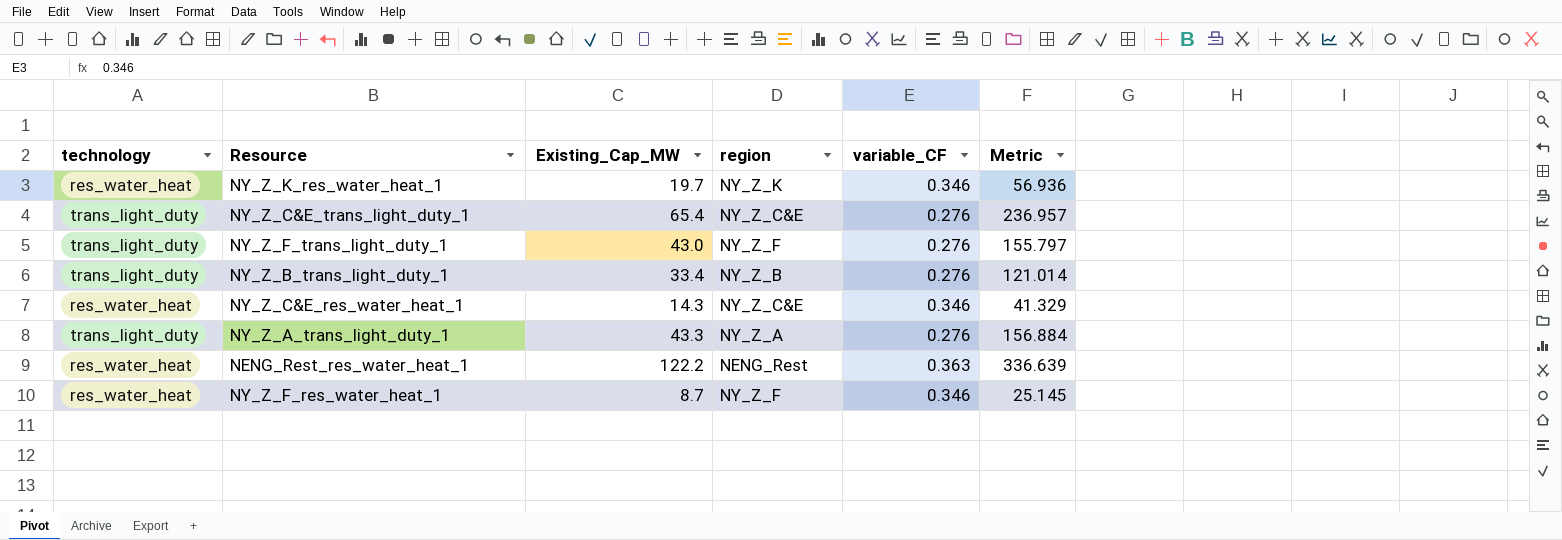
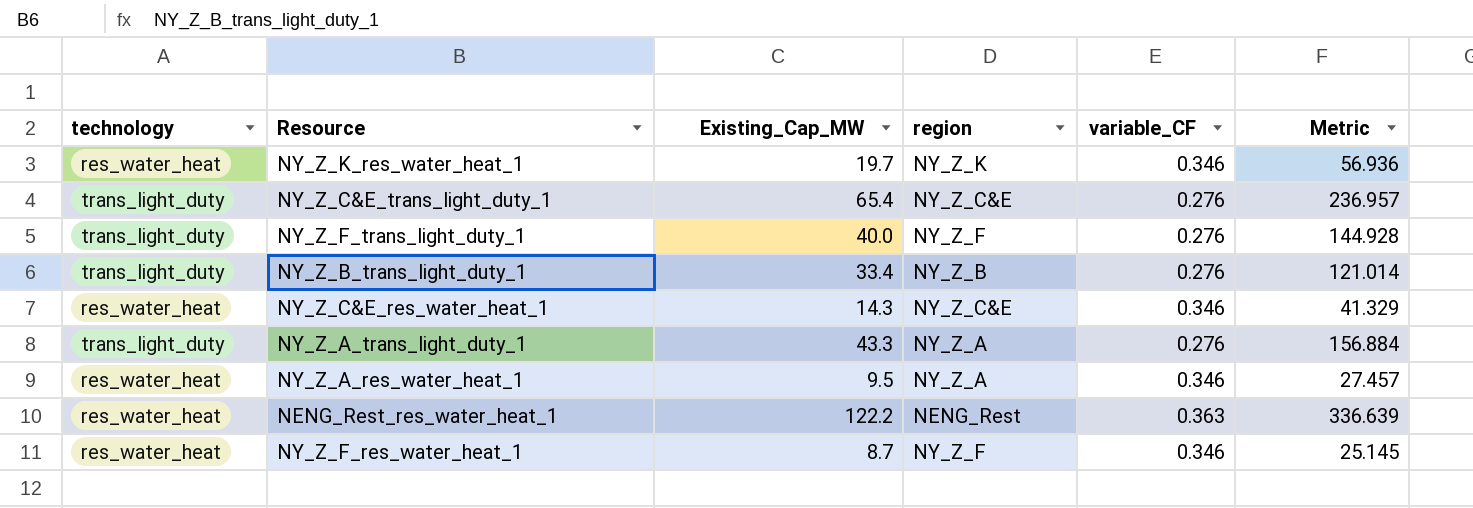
NY_Z_F_trans_light_duty_1 | Existing_Cap_MW: 43.0 -> 40.0
NY_Z_F_trans_light_duty_1 | Metric: 155.797 -> 144.928
row NY_Z_A_res_water_heat_1: none -> res_water_heat | 9.5 | NY_Z_A | 0.346 | 27.457

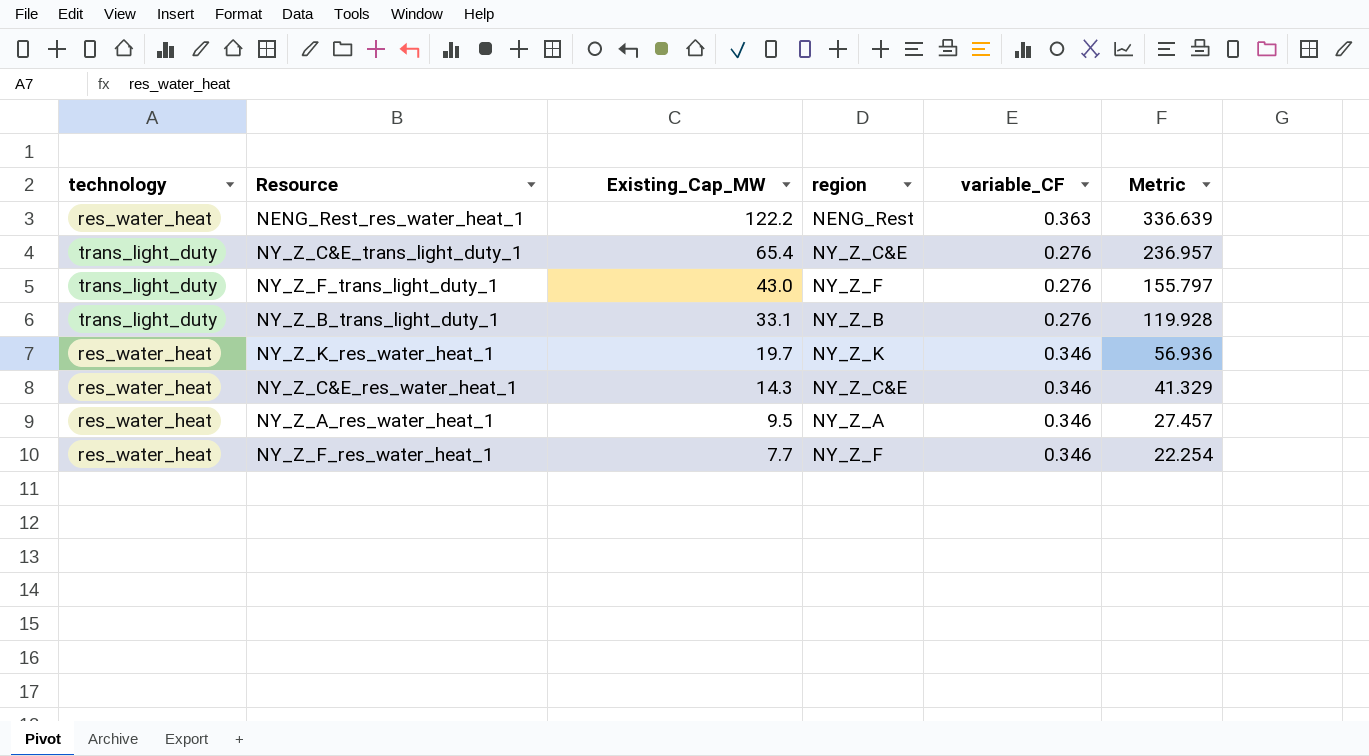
row order: none -> Existing_Cap_MW descending
row NY_Z_A_trans_light_duty_1: trans_light_duty | 43.3 | NY_Z_A | 0.276 | 156.884 -> none
NY_Z_F_trans_light_duty_1 | Existing_Cap_MW: 40.0 -> 43.0
NY_Z_F_trans_light_duty_1 | Metric: 144.928 -> 155.797
NY_Z_B_trans_light_duty_1 | Existing_Cap_MW: 33.4 -> 33.1
NY_Z_B_trans_light_duty_1 | Metric: 121.014 -> 119.928
NY_Z_F_res_water_heat_1 | Existing_Cap_MW: 8.7 -> 7.7
NY_Z_F_res_water_heat_1 | Metric: 25.145 -> 22.254

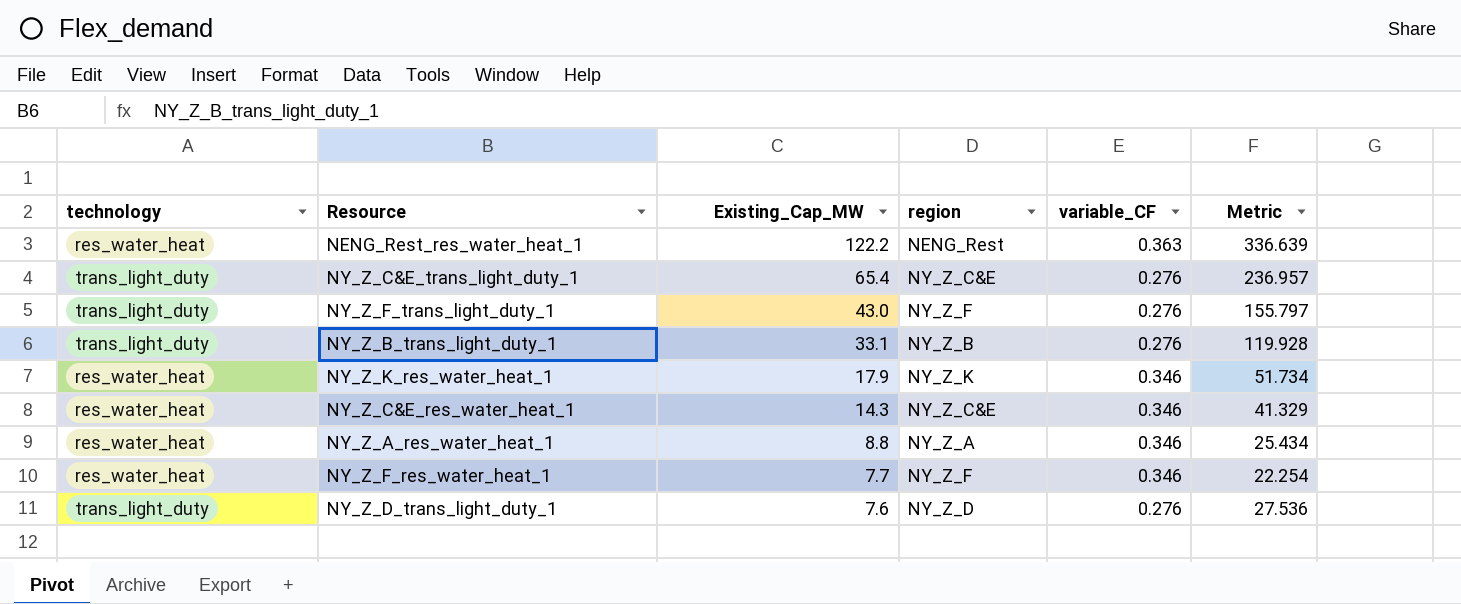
NY_Z_K_res_water_heat_1 | Existing_Cap_MW: 19.7 -> 17.9
NY_Z_K_res_water_heat_1 | Metric: 56.936 -> 51.734
NY_Z_A_res_water_heat_1 | Existing_Cap_MW: 9.5 -> 8.8
NY_Z_A_res_water_heat_1 | Metric: 27.457 -> 25.434
row NY_Z_D_trans_light_duty_1: none -> trans_light_duty | 7.6 | NY_Z_D | 0.276 | 27.536

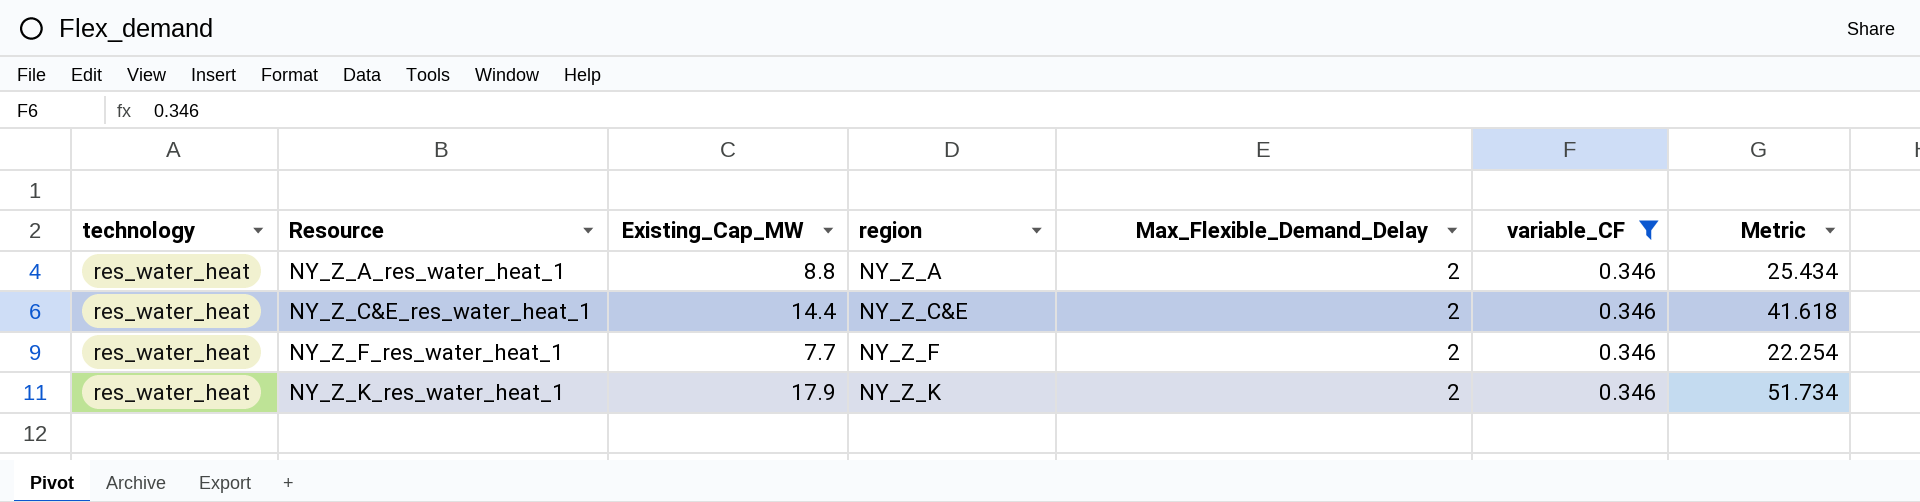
filter: none -> variable_CF = 0.346
row order: Existing_Cap_MW descending -> Resource ascending
column Max_Flexible_Demand_Delay | position: none -> 5
NY_Z_C&E_res_water_heat_1 | Existing_Cap_MW: 14.3 -> 14.4
NY_Z_C&E_res_water_heat_1 | Metric: 41.329 -> 41.618

